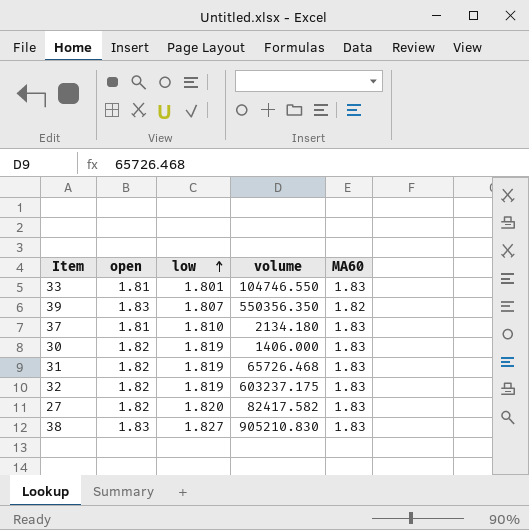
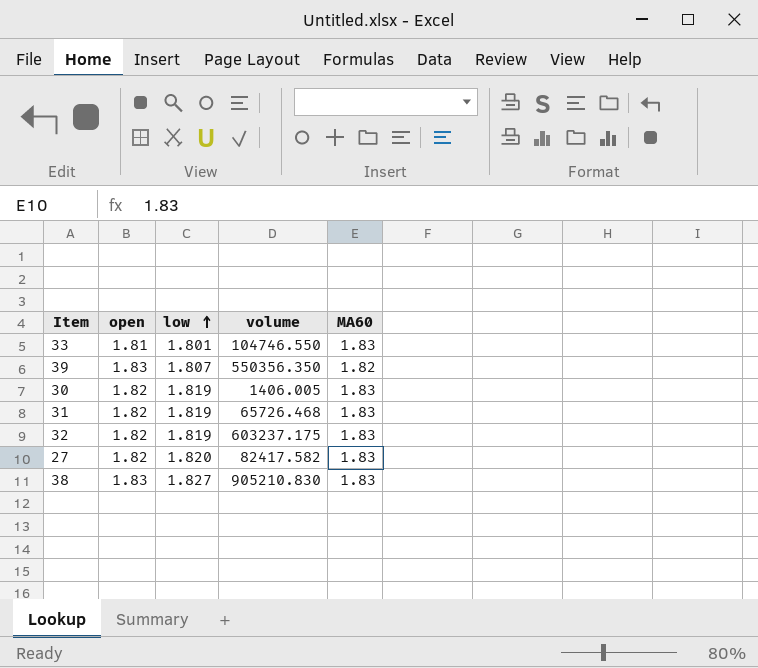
row 37: 1.81 | 1.810 | 2134.180 | 1.83 -> none
30 | volume: 1406.000 -> 1406.005

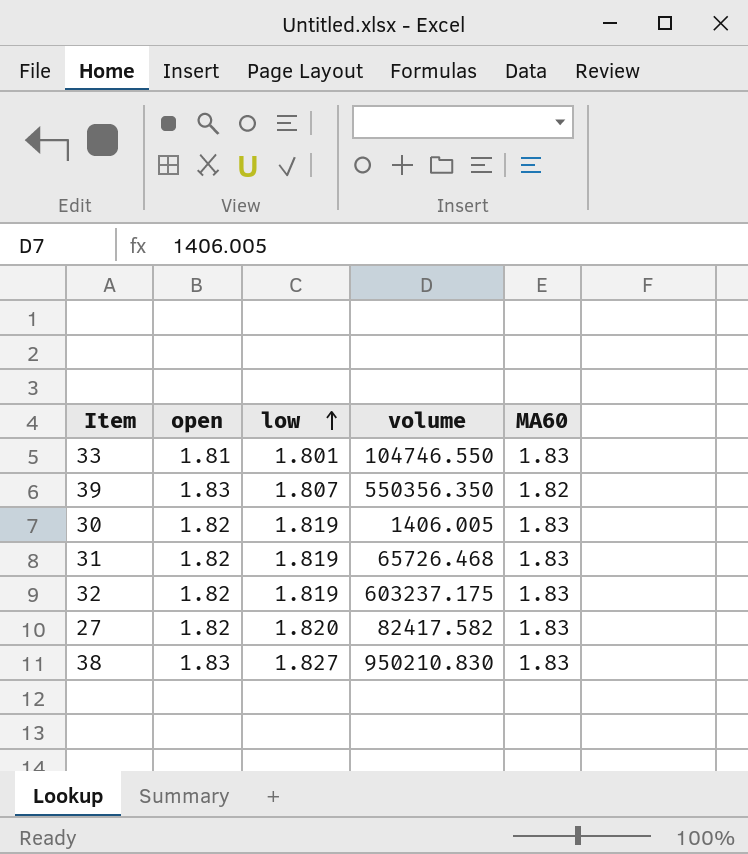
38 | volume: 905210.830 -> 950210.830

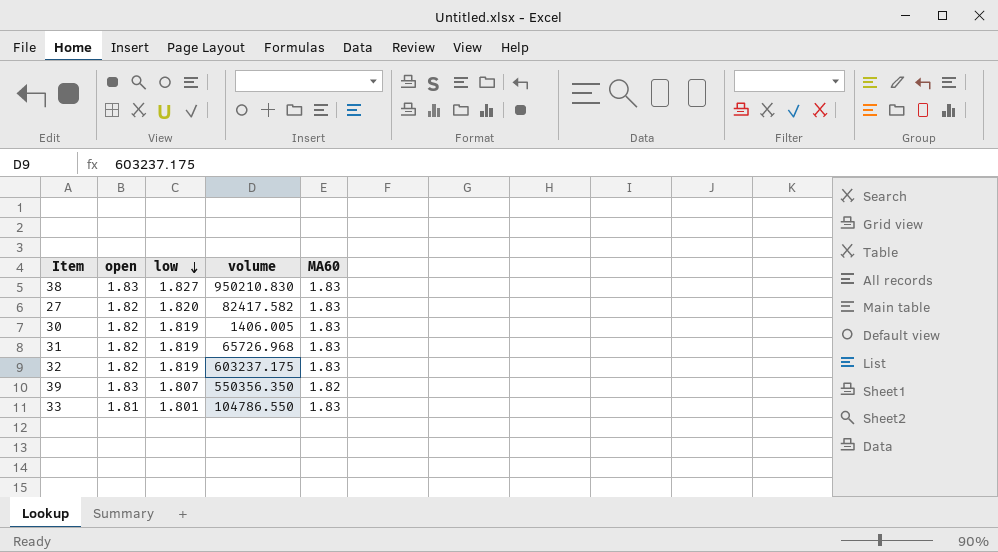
row order: low ascending -> low descending
31 | volume: 65726.468 -> 65726.968
33 | volume: 104746.550 -> 104786.550

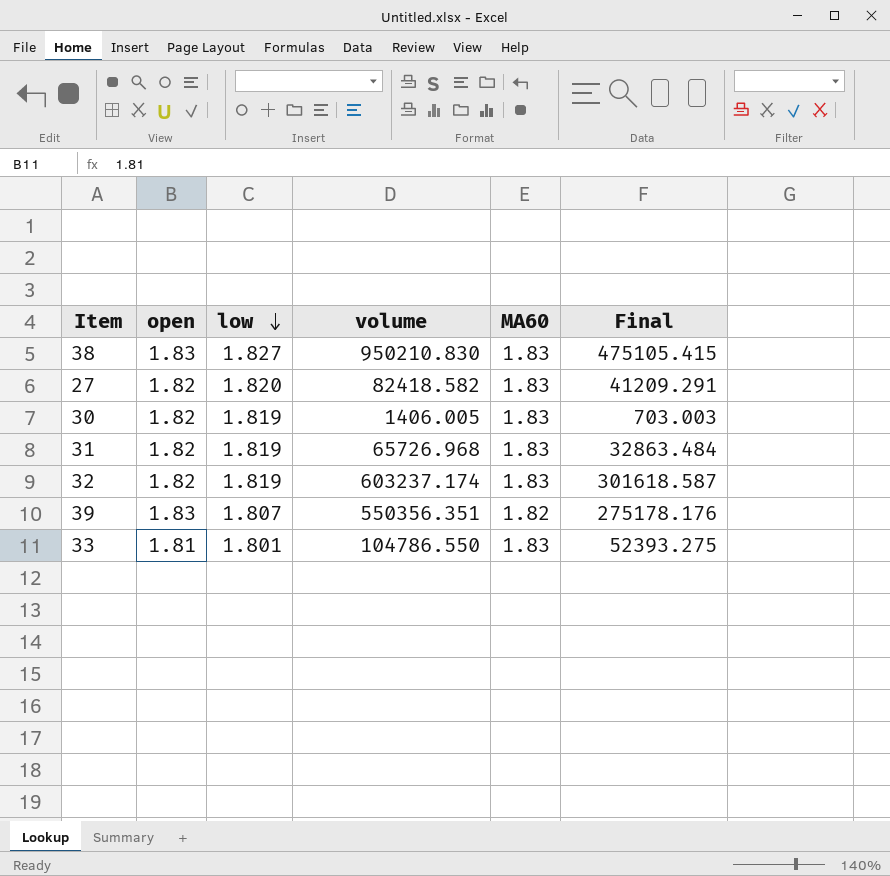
column Final | formula: none -> [volume] * 0.5
27 | volume: 82417.582 -> 82418.582
32 | volume: 603237.175 -> 603237.174
39 | volume: 550356.350 -> 550356.351

